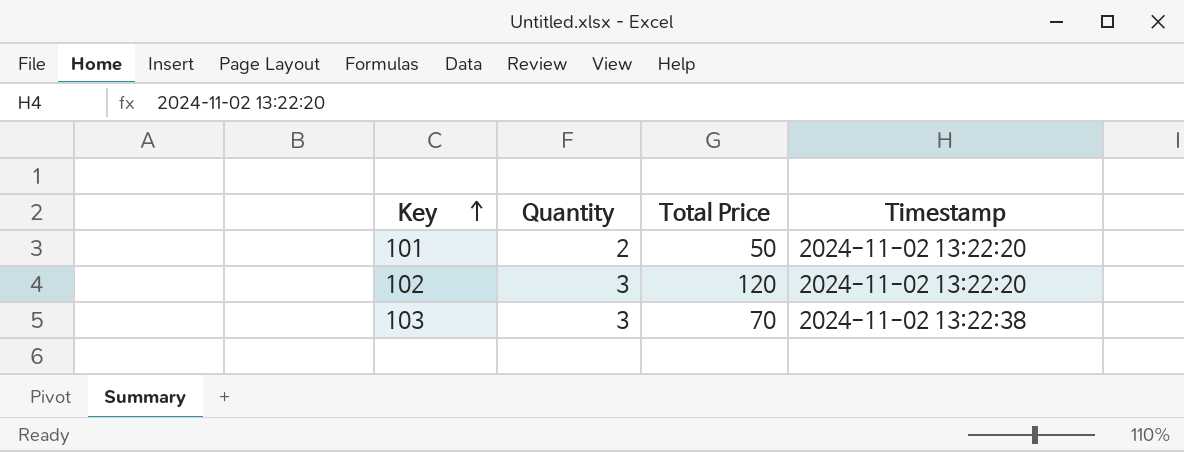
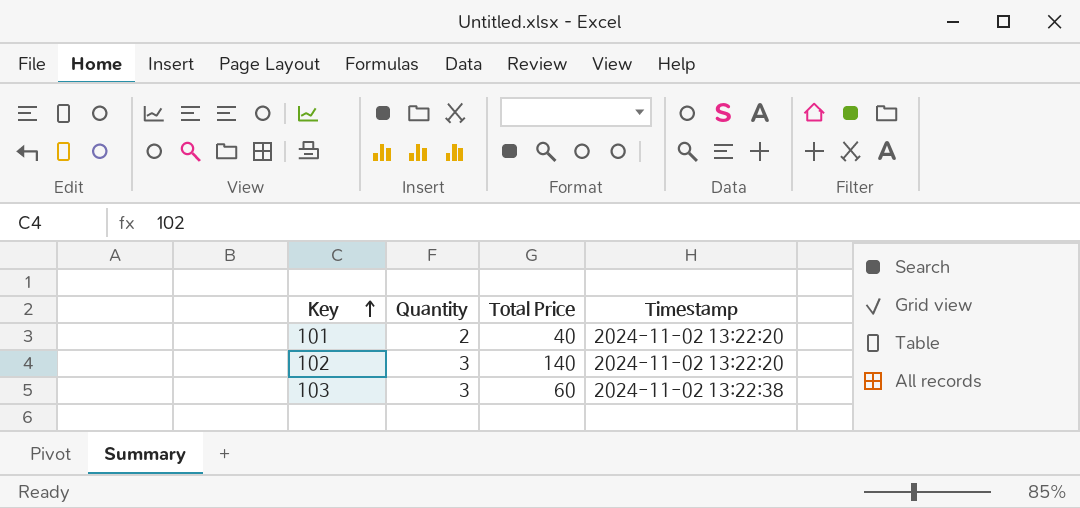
101 | Total Price: 50 -> 40
102 | Total Price: 120 -> 140
103 | Total Price: 70 -> 60

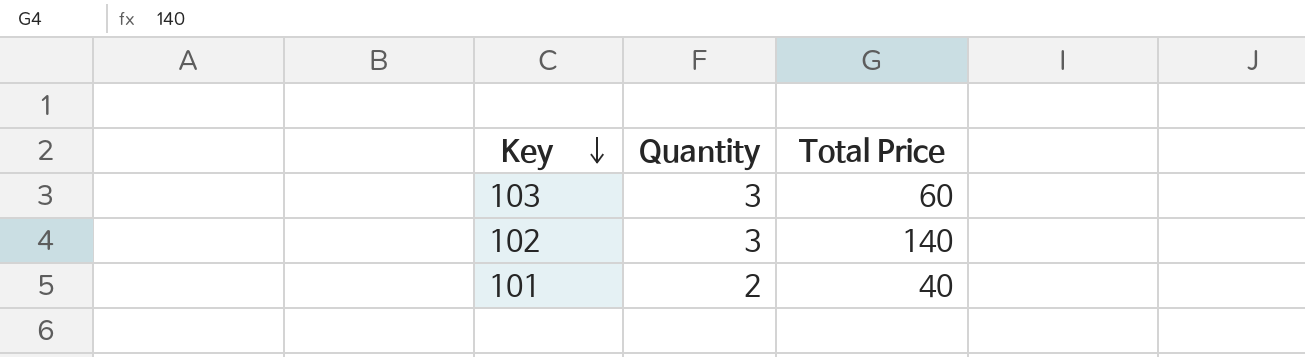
row order: Key ascending -> Key descending
column Timestamp | position: 4 -> none

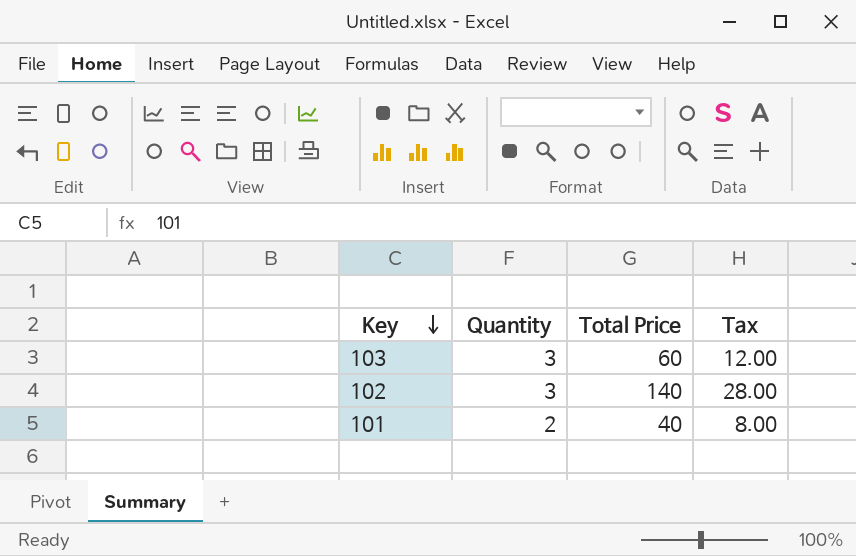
column Tax | formula: none -> [Total Price] * 0.2

